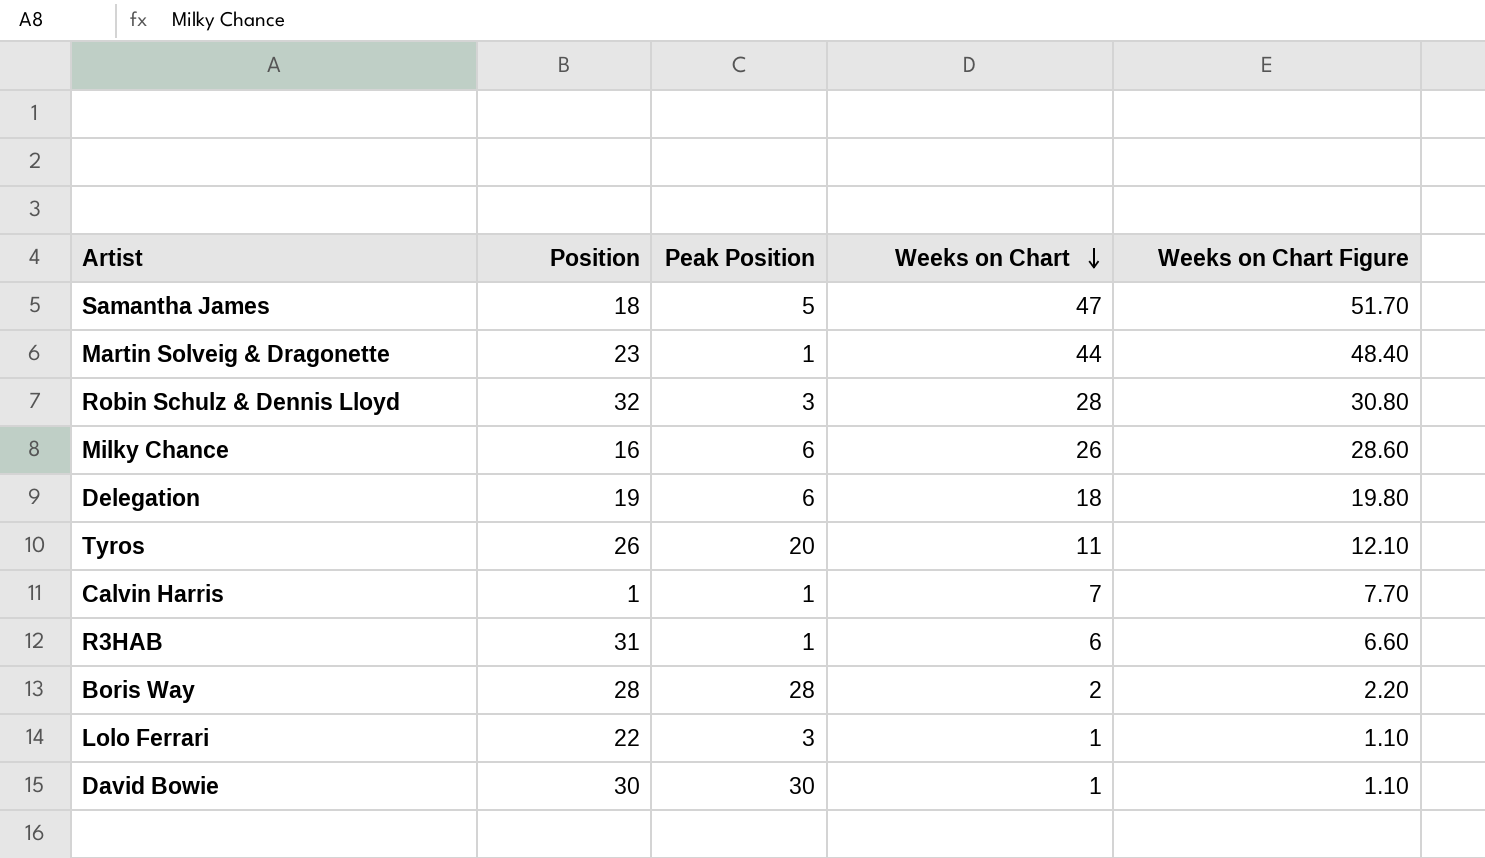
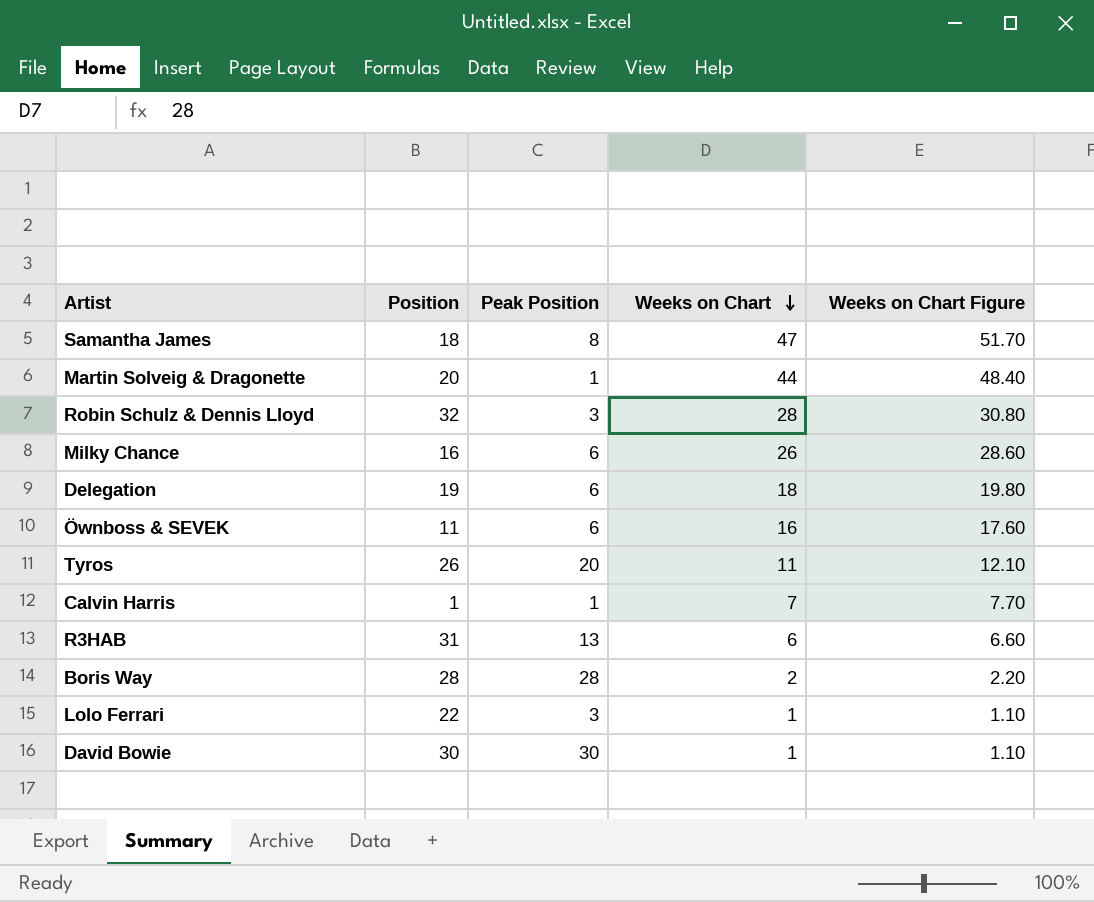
Samantha James | Peak Position: 5 -> 8
Martin Solveig & Dragonette | Position: 23 -> 20
row Öwnboss & SEVEK: none -> 11 | 6 | 16 | 17.60
R3HAB | Peak Position: 1 -> 13

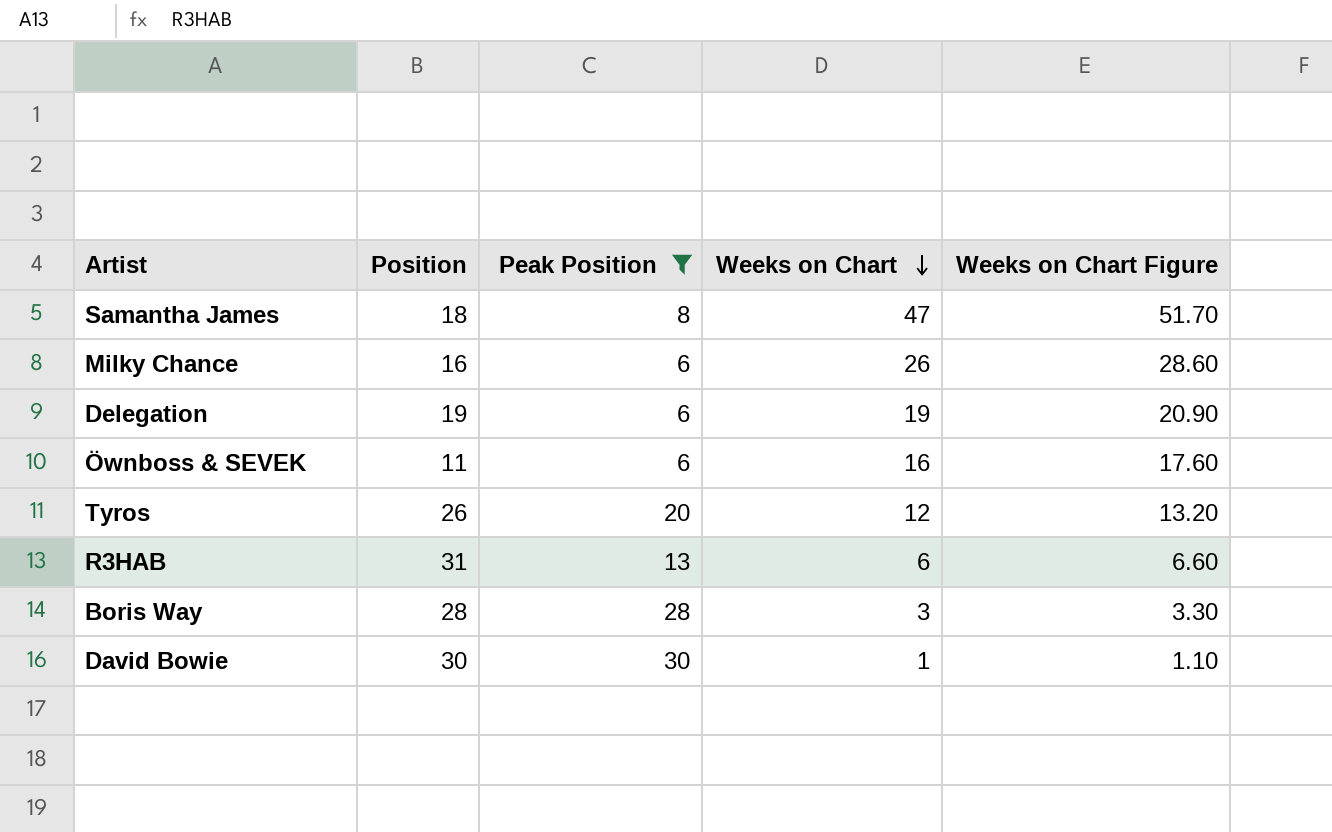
filter: none -> Peak Position >= 6
Delegation | Weeks on Chart: 18 -> 19
Delegation | Weeks on Chart Figure: 19.80 -> 20.90
Tyros | Weeks on Chart: 11 -> 12
Tyros | Weeks on Chart Figure: 12.10 -> 13.20
Boris Way | Weeks on Chart: 2 -> 3
Boris Way | Weeks on Chart Figure: 2.20 -> 3.30

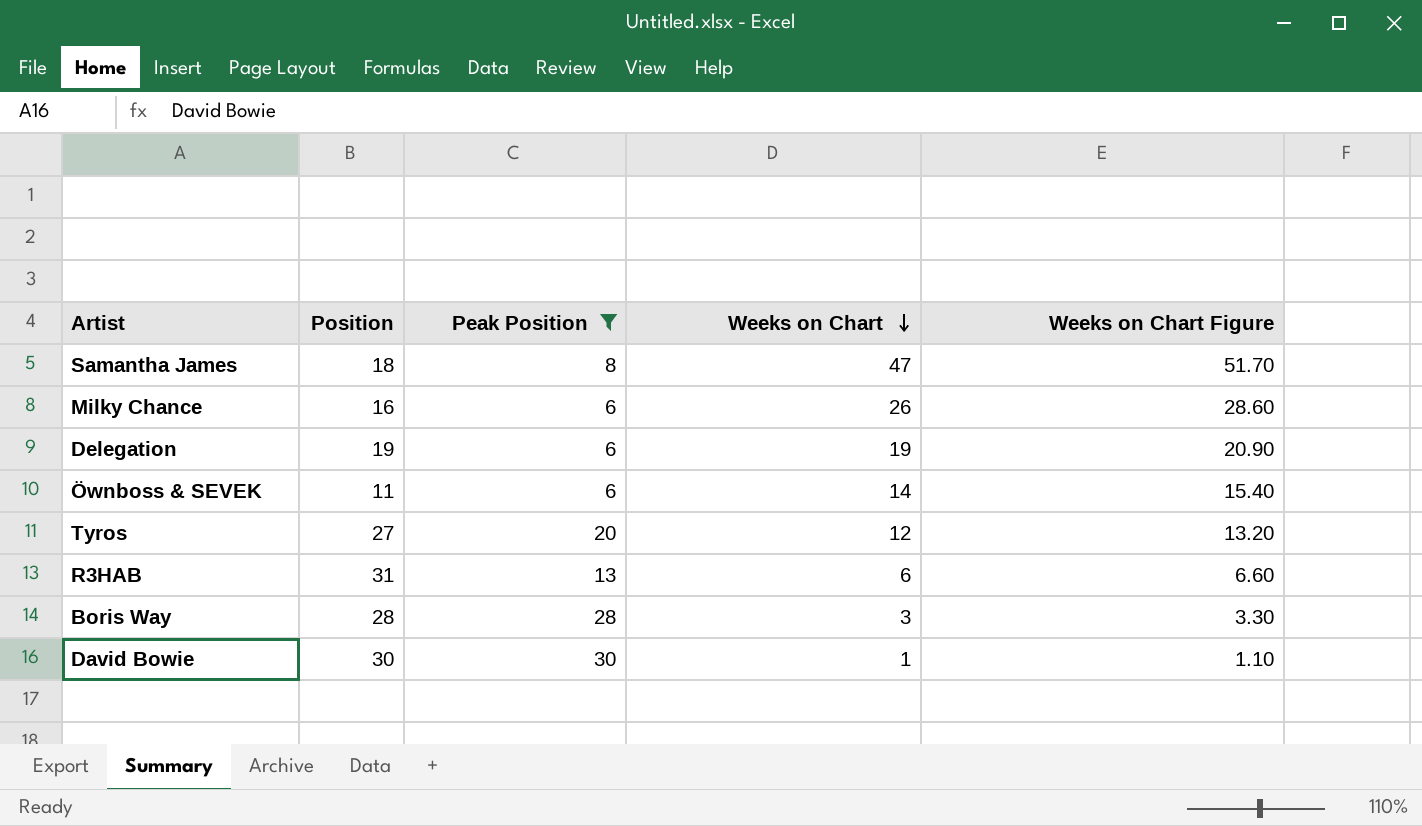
Öwnboss & SEVEK | Weeks on Chart: 16 -> 14
Öwnboss & SEVEK | Weeks on Chart Figure: 17.60 -> 15.40
Tyros | Position: 26 -> 27

